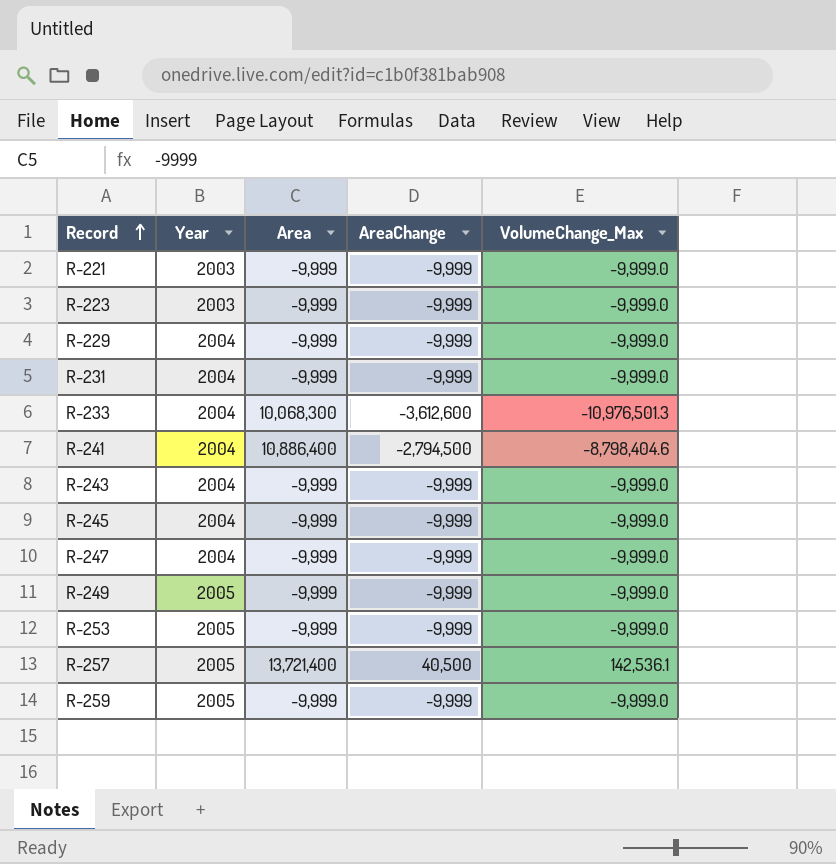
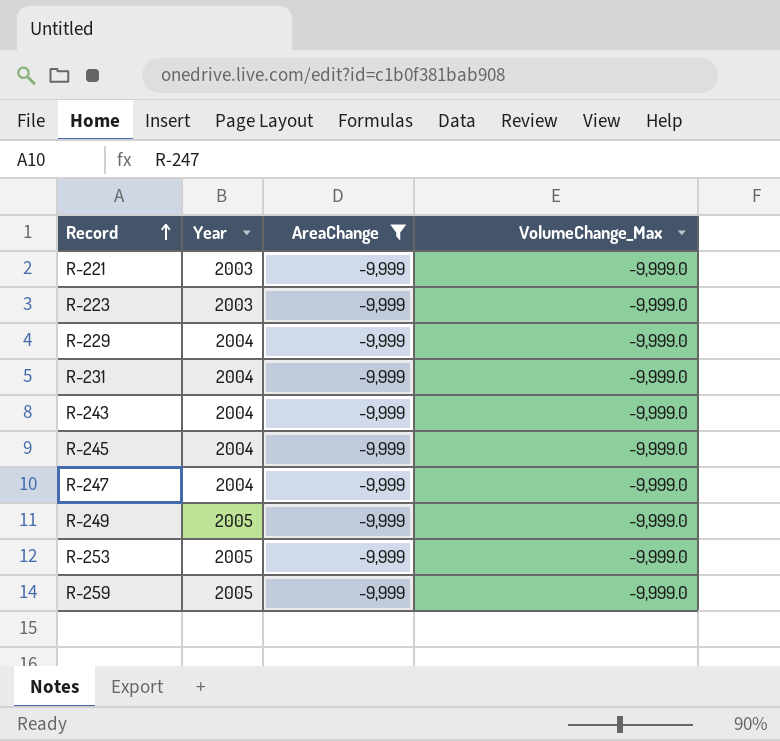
filter: none -> AreaChange = -9,999
column Area | position: 3 -> none

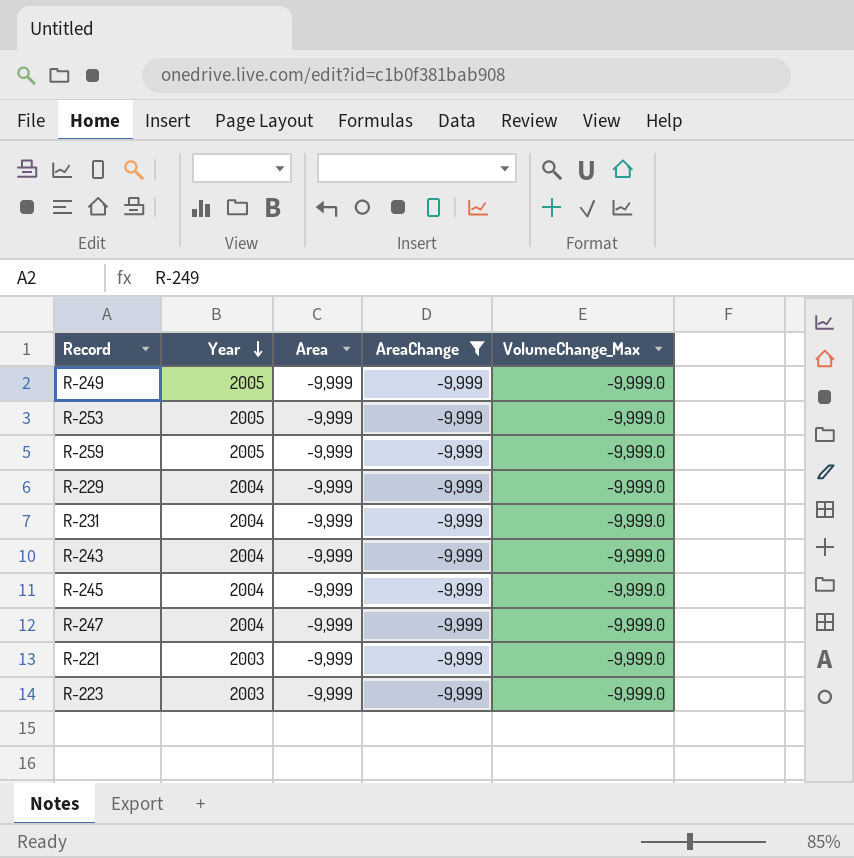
row order: Record ascending -> Year descending
column Area | position: none -> 3

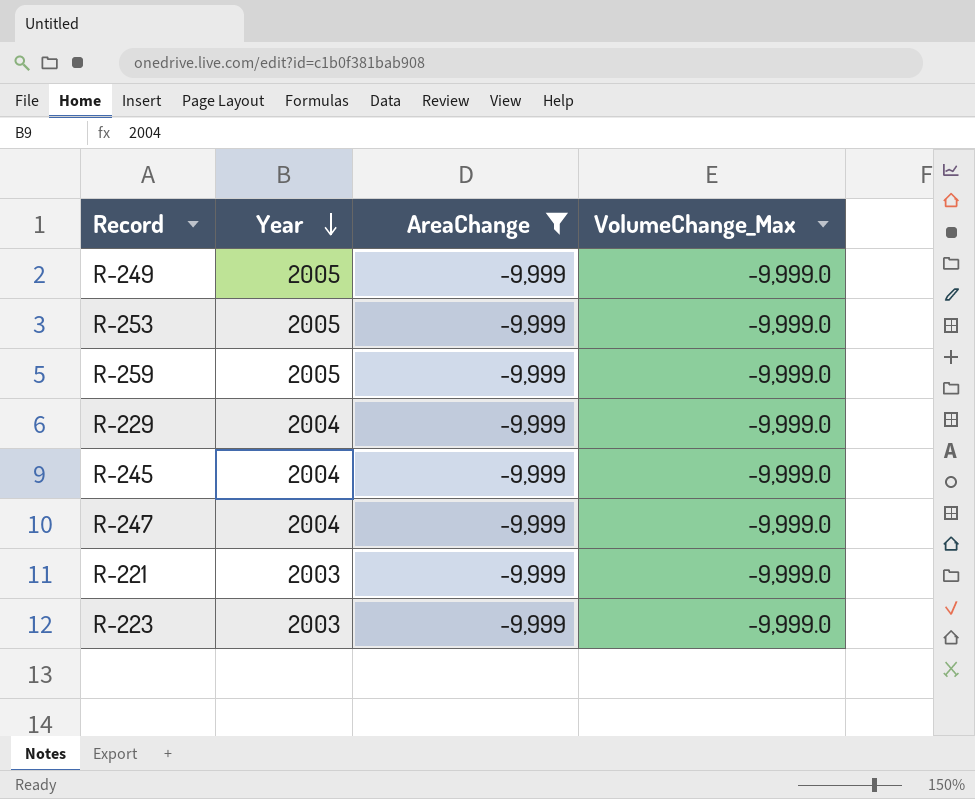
column Area | position: 3 -> none
row R-231: 2004 | -9,999 | -9,999 | -9,999.0 -> none
row R-243: 2004 | -9,999 | -9,999 | -9,999.0 -> none

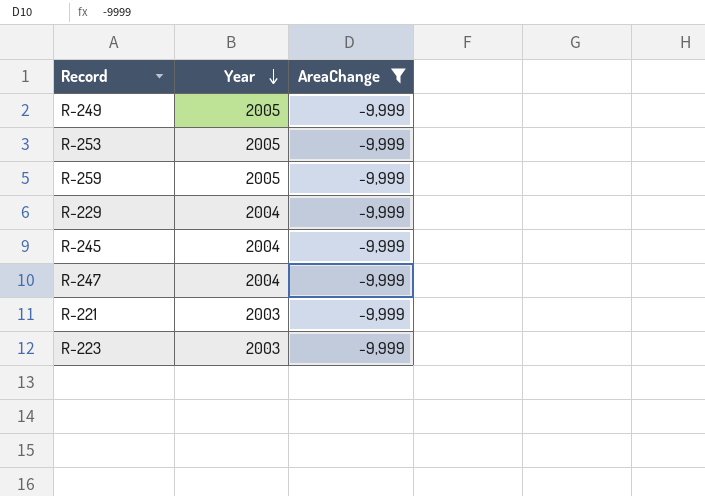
column VolumeChange_Max | position: 4 -> none

